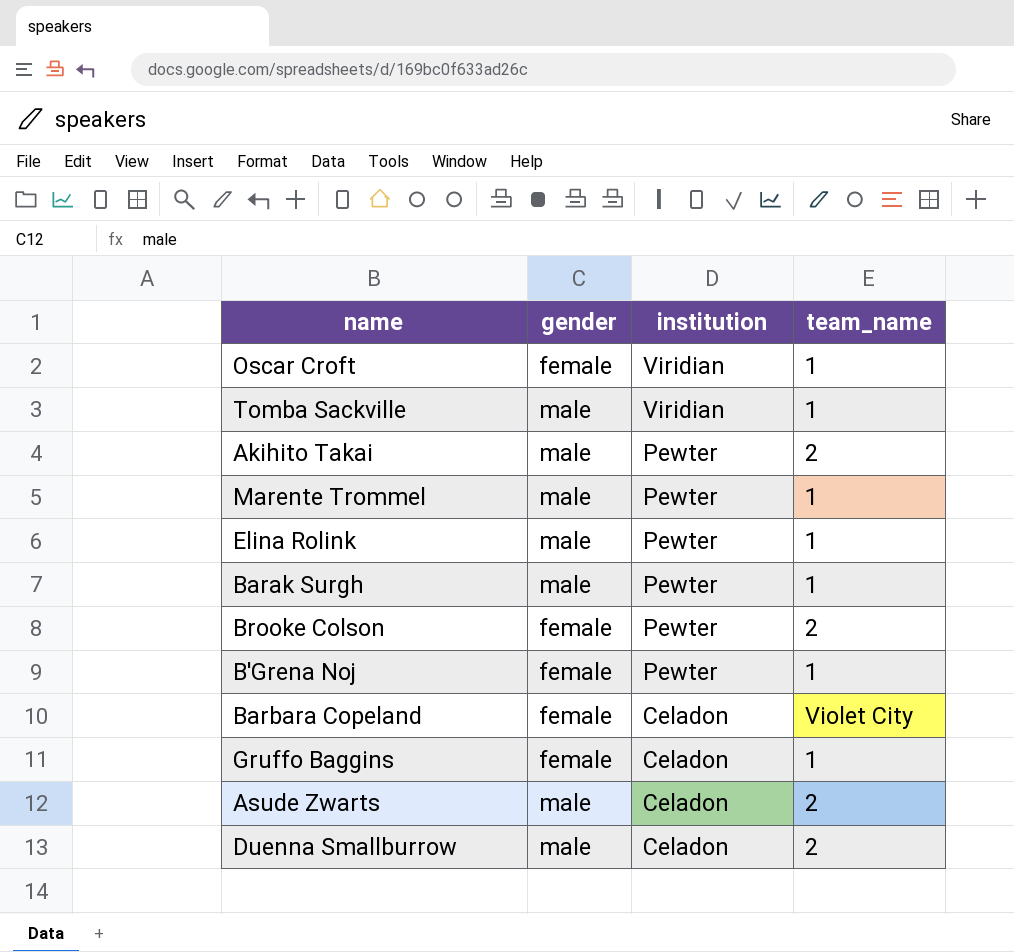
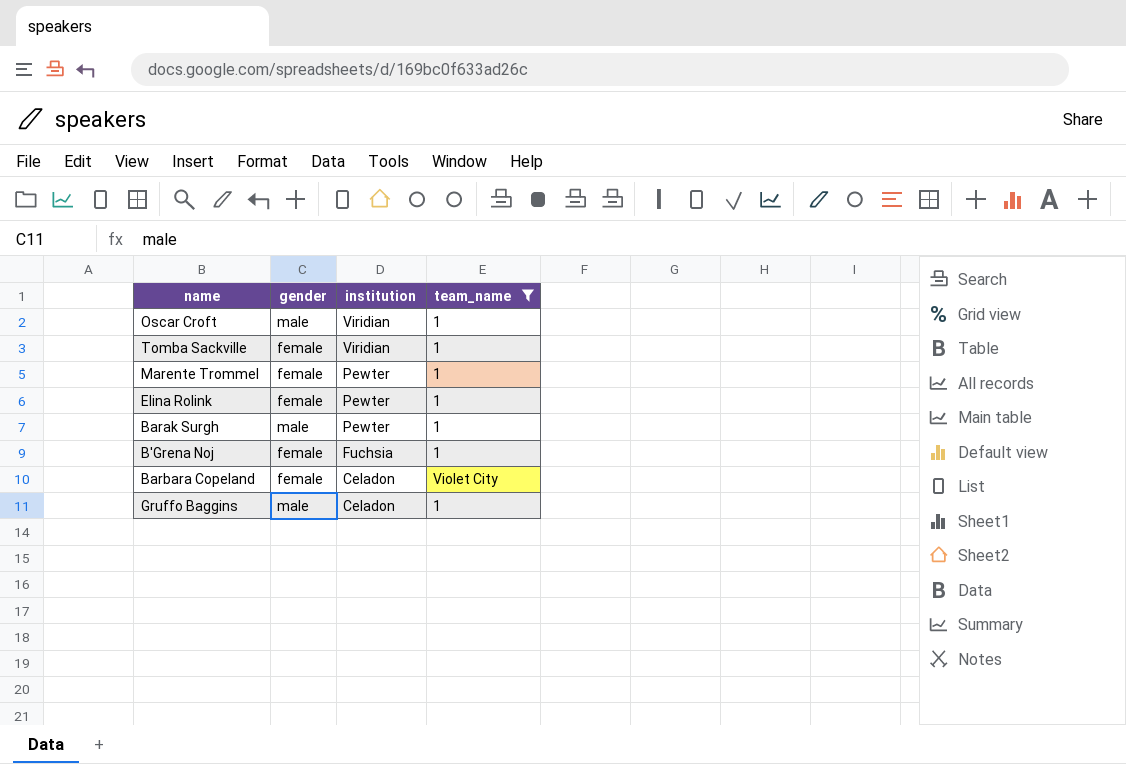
filter: none -> team_name != 2
Oscar Croft | gender: female -> male
Tomba Sackville | gender: male -> female
Marente Trommel | gender: male -> female
Elina Rolink | gender: male -> female
B'Grena Noj | institution: Pewter -> Fuchsia
Gruffo Baggins | gender: female -> male

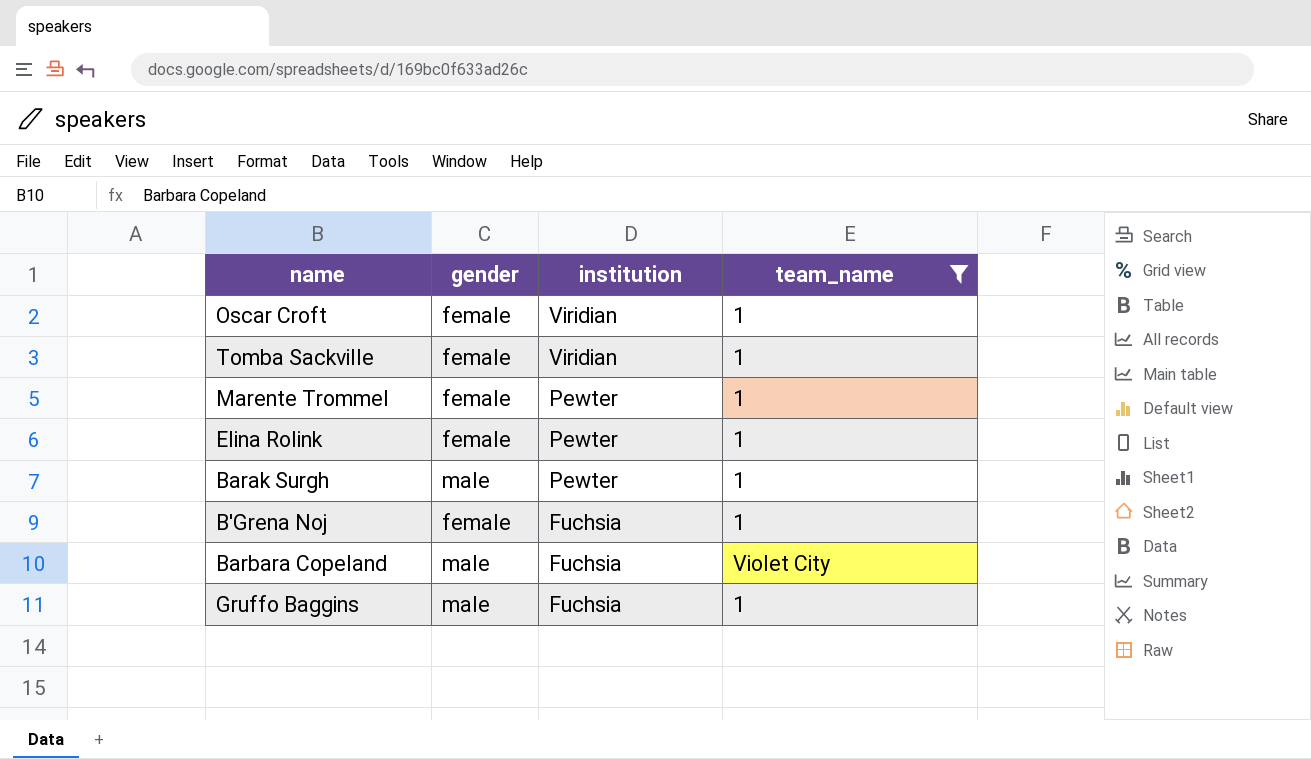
Oscar Croft | gender: male -> female
Barbara Copeland | gender: female -> male
Barbara Copeland | institution: Celadon -> Fuchsia
Gruffo Baggins | institution: Celadon -> Fuchsia

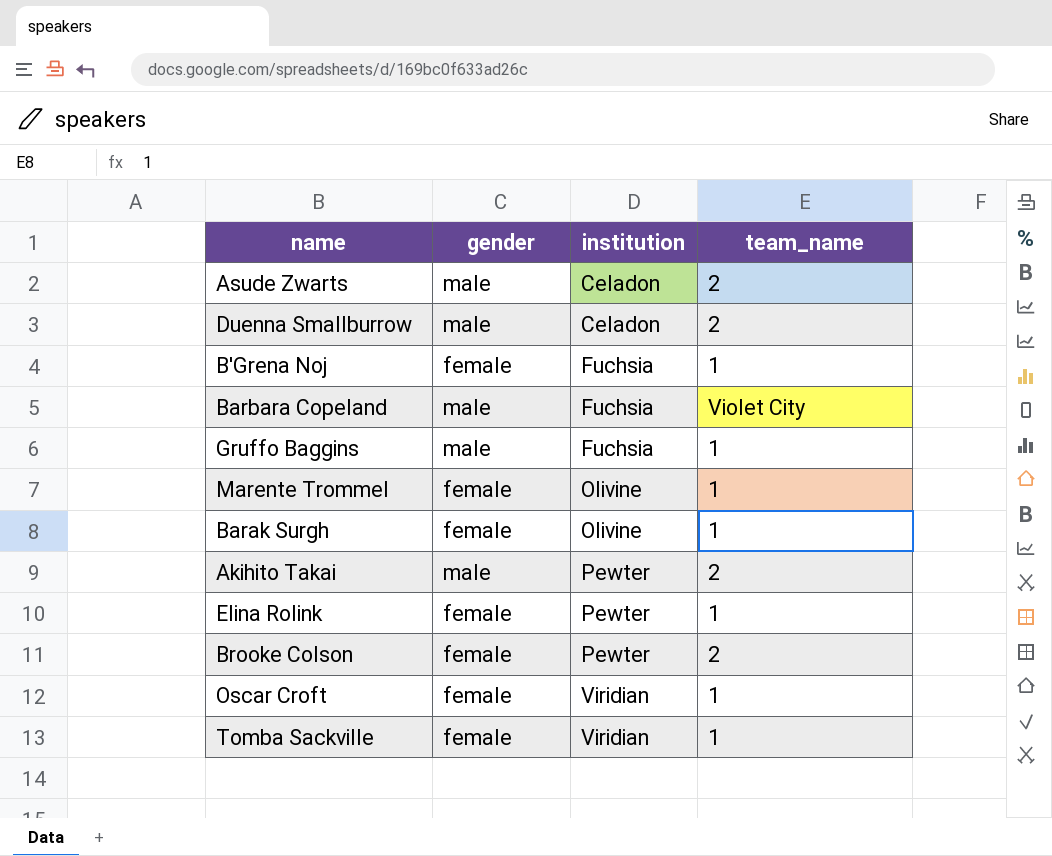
filter: team_name != 2 -> none
row order: institution descending -> institution ascending
Marente Trommel | institution: Pewter -> Olivine
Barak Surgh | gender: male -> female
Barak Surgh | institution: Pewter -> Olivine

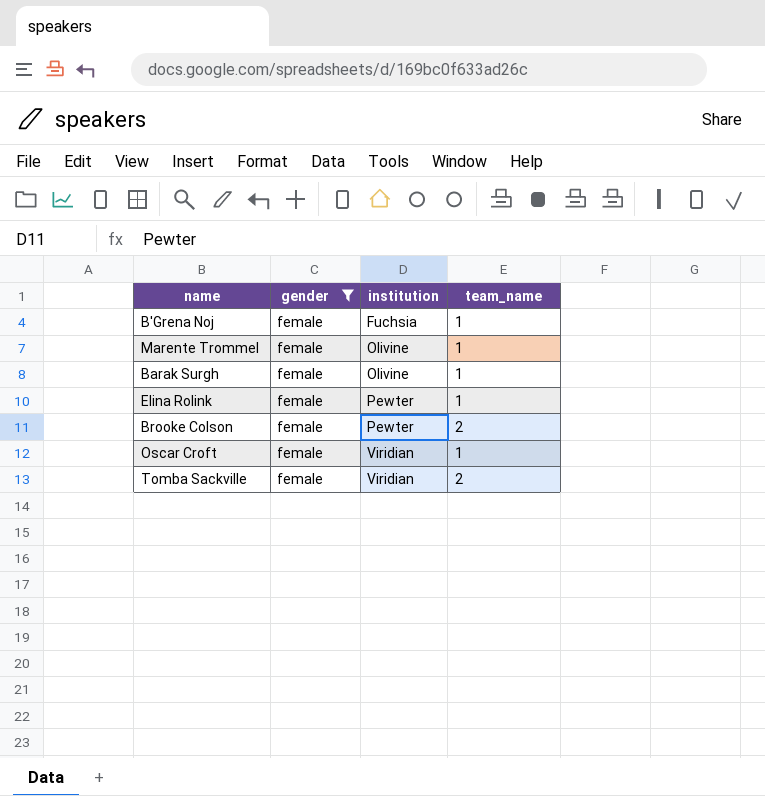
filter: none -> gender = female
Tomba Sackville | team_name: 1 -> 2

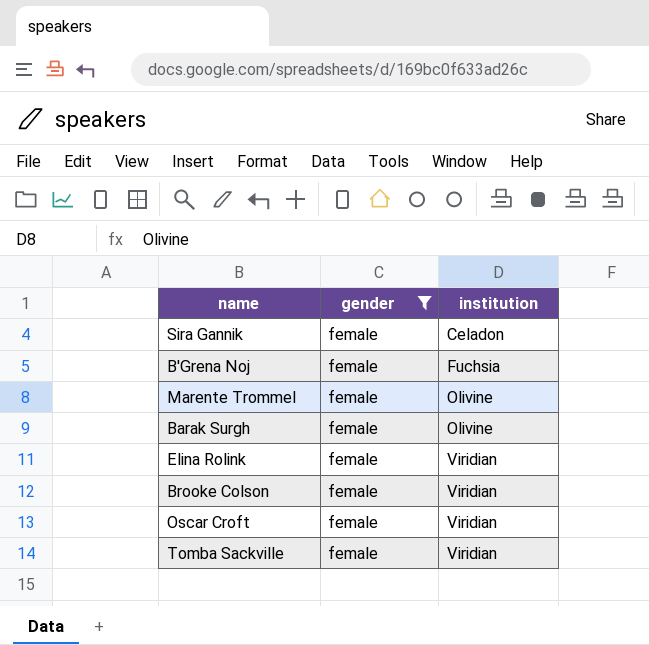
column team_name | position: 4 -> none
row Sira Gannik: none -> female | Celadon
Elina Rolink | institution: Pewter -> Viridian
Brooke Colson | institution: Pewter -> Viridian

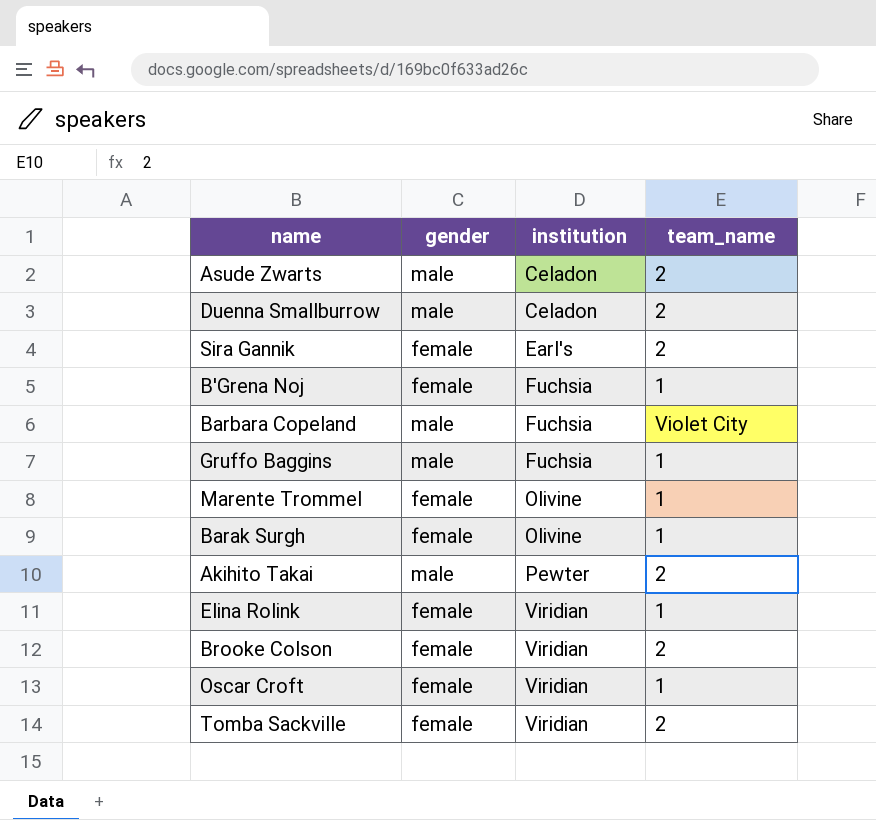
filter: gender = female -> none
column team_name | position: none -> 4
Sira Gannik | institution: Celadon -> Earl's

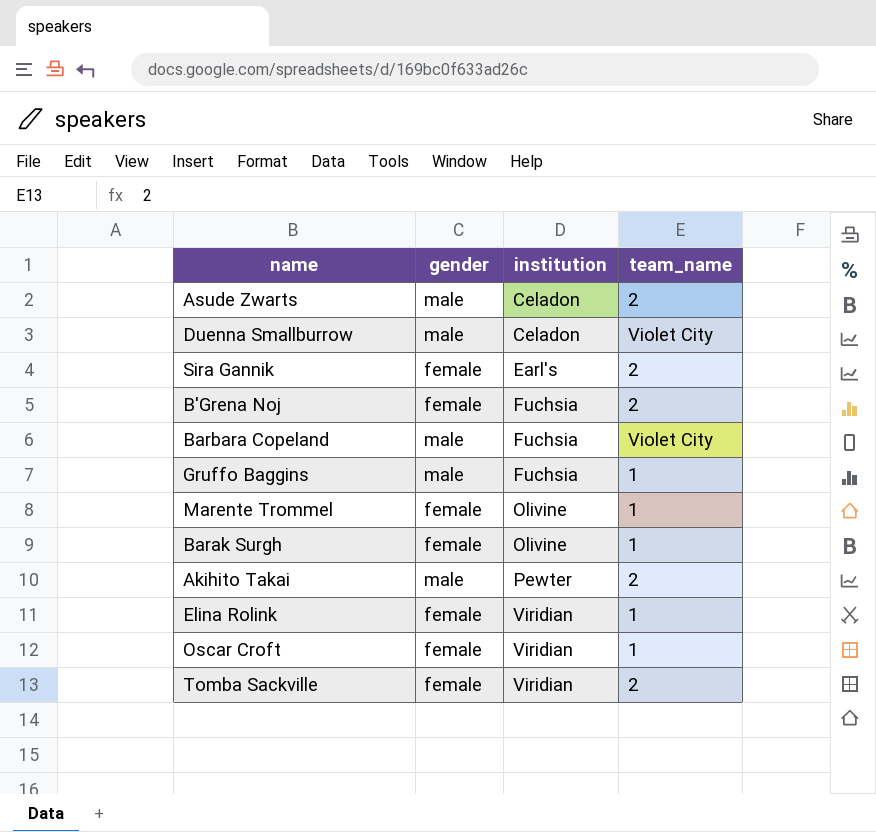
row Brooke Colson: female | Viridian | 2 -> none
Duenna Smallburrow | team_name: 2 -> Violet City
B'Grena Noj | team_name: 1 -> 2

